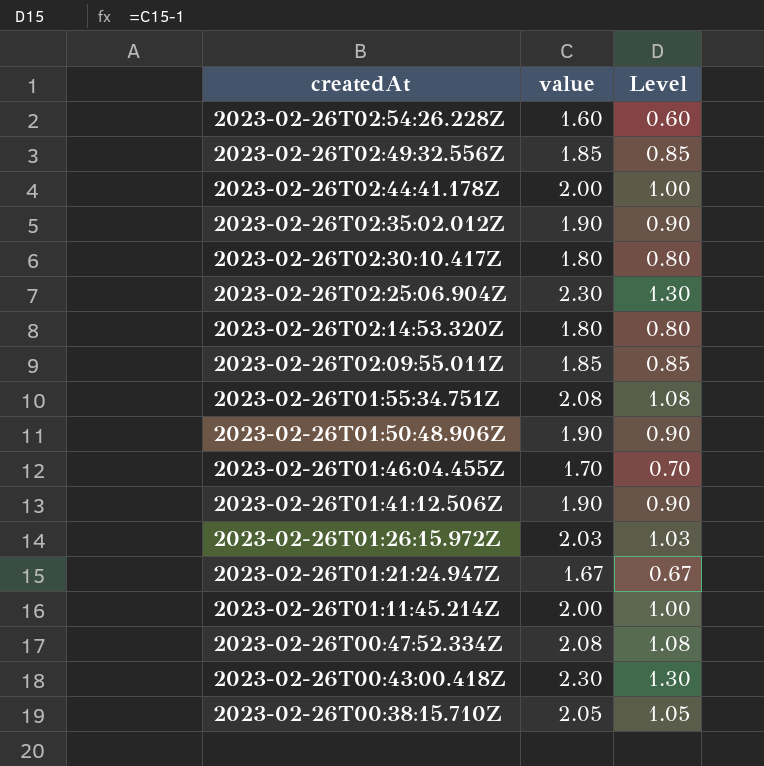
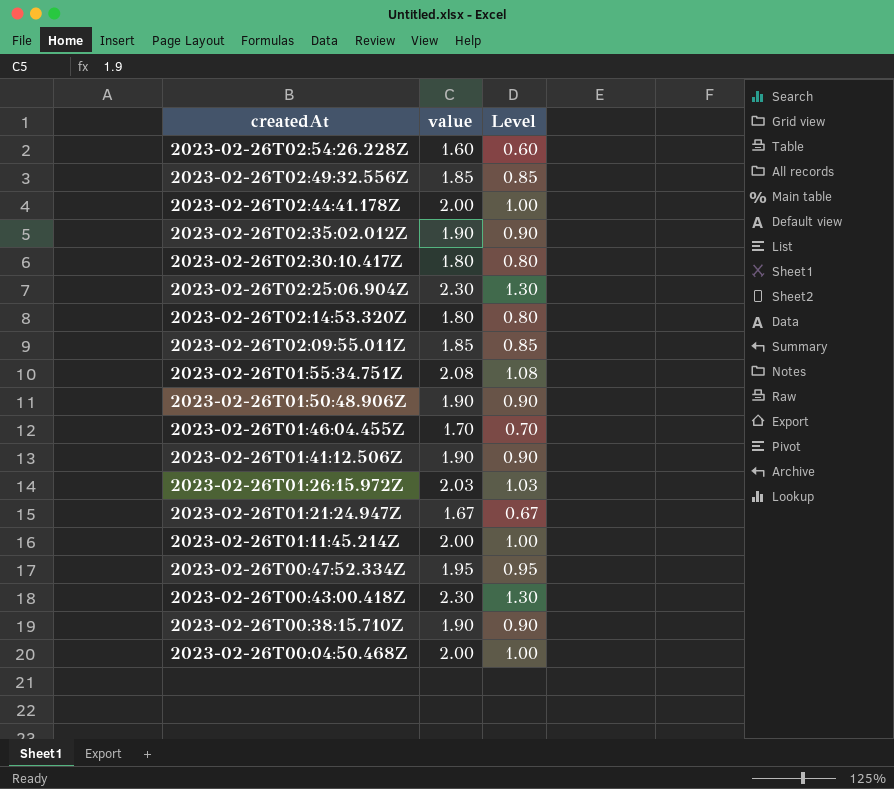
2023-02-26T00:47:52.334Z | value: 2.08 -> 1.95
2023-02-26T00:47:52.334Z | Level: 1.08 -> 0.95
2023-02-26T00:38:15.710Z | value: 2.05 -> 1.90
2023-02-26T00:38:15.710Z | Level: 1.05 -> 0.90
row 2023-02-26T00:04:50.468Z: none -> 2.00 | 1.00

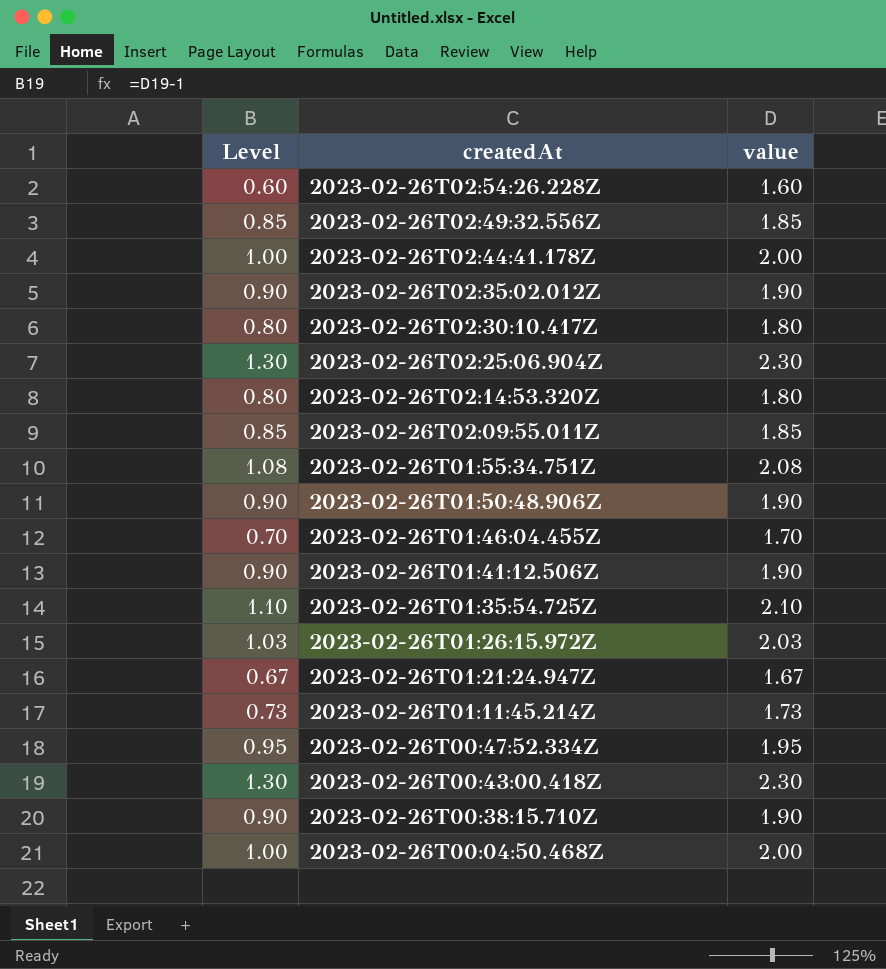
column Level | position: 3 -> 1
row 2023-02-26T01:35:54.725Z: none -> 1.10 | 2.10
2023-02-26T01:11:45.214Z | Level: 1.00 -> 0.73
2023-02-26T01:11:45.214Z | value: 2.00 -> 1.73

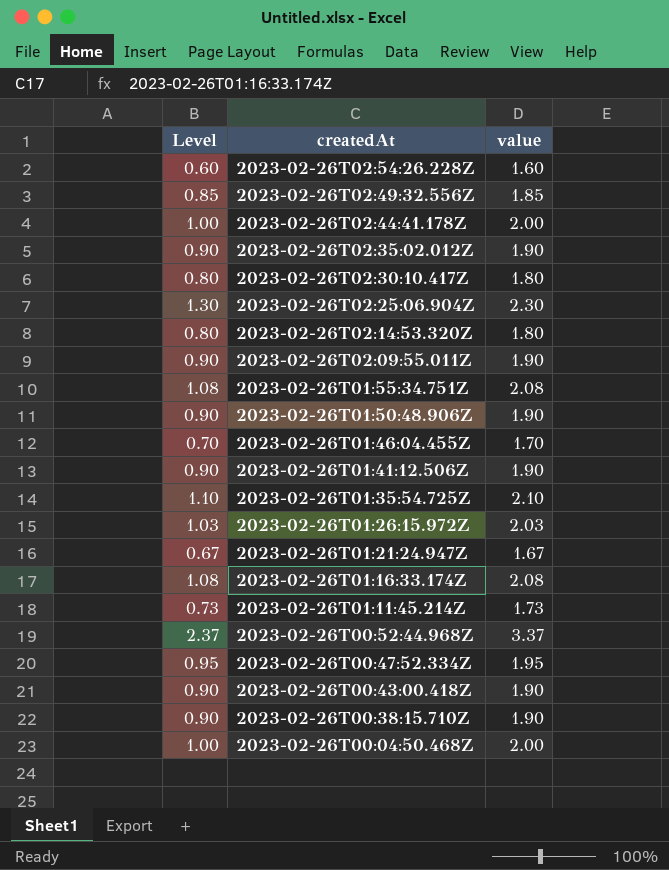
2023-02-26T02:09:55.011Z | Level: 0.85 -> 0.90
2023-02-26T02:09:55.011Z | value: 1.85 -> 1.90
row 2023-02-26T01:16:33.174Z: none -> 1.08 | 2.08
row 2023-02-26T00:52:44.968Z: none -> 2.37 | 3.37
2023-02-26T00:43:00.418Z | Level: 1.30 -> 0.90
2023-02-26T00:43:00.418Z | value: 2.30 -> 1.90

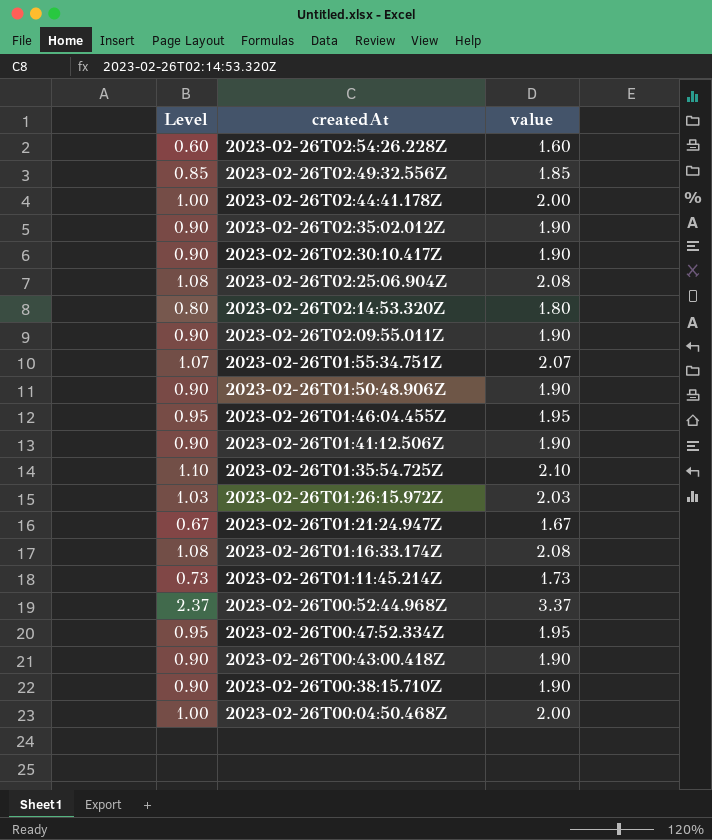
2023-02-26T02:30:10.417Z | Level: 0.80 -> 0.90
2023-02-26T02:30:10.417Z | value: 1.80 -> 1.90
2023-02-26T02:25:06.904Z | Level: 1.30 -> 1.08
2023-02-26T02:25:06.904Z | value: 2.30 -> 2.08
2023-02-26T01:55:34.751Z | Level: 1.08 -> 1.07
2023-02-26T01:55:34.751Z | value: 2.08 -> 2.07
2023-02-26T01:46:04.455Z | Level: 0.70 -> 0.95
2023-02-26T01:46:04.455Z | value: 1.70 -> 1.95

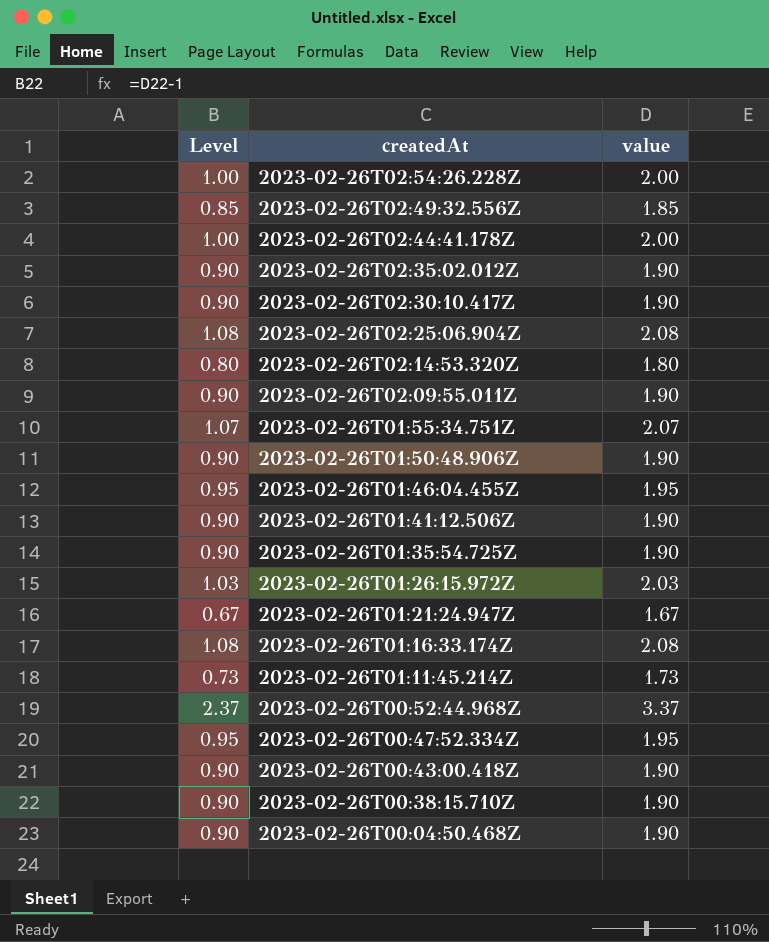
2023-02-26T02:54:26.228Z | Level: 0.60 -> 1.00
2023-02-26T02:54:26.228Z | value: 1.60 -> 2.00
2023-02-26T01:35:54.725Z | Level: 1.10 -> 0.90
2023-02-26T01:35:54.725Z | value: 2.10 -> 1.90
2023-02-26T00:04:50.468Z | Level: 1.00 -> 0.90
2023-02-26T00:04:50.468Z | value: 2.00 -> 1.90

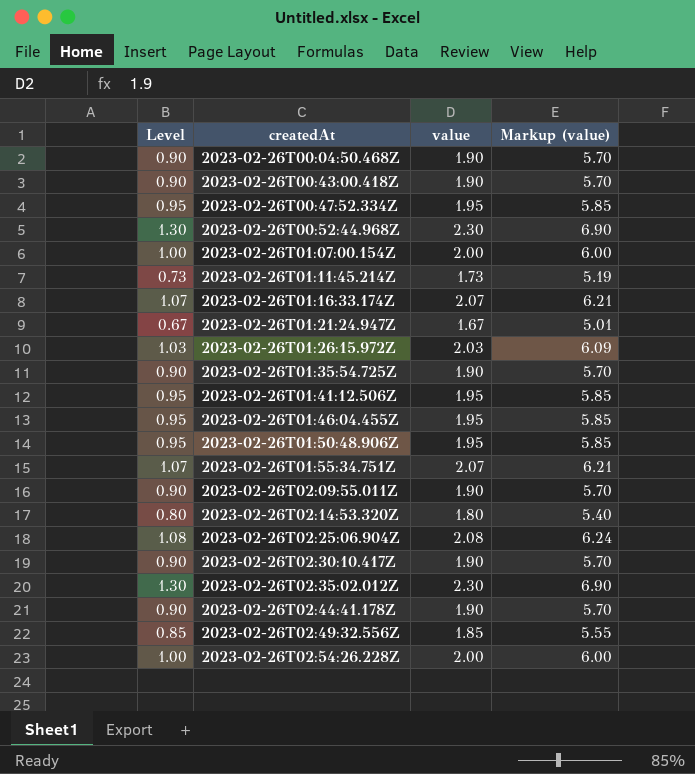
row order: createdAt descending -> createdAt ascending
column Markup (value) | formula: none -> [value] * 3
row 2023-02-26T00:38:15.710Z: 0.90 | 1.90 -> none
2023-02-26T00:52:44.968Z | Level: 2.37 -> 1.30
2023-02-26T00:52:44.968Z | value: 3.37 -> 2.30
row 2023-02-26T01:07:00.154Z: none -> 1.00 | 2.00 | 6.00
2023-02-26T01:16:33.174Z | Level: 1.08 -> 1.07
2023-02-26T01:16:33.174Z | value: 2.08 -> 2.07
2023-02-26T01:41:12.506Z | Level: 0.90 -> 0.95
2023-02-26T01:41:12.506Z | value: 1.90 -> 1.95
2023-02-26T01:50:48.906Z | Level: 0.90 -> 0.95
2023-02-26T01:50:48.906Z | value: 1.90 -> 1.95
2023-02-26T02:35:02.012Z | Level: 0.90 -> 1.30
2023-02-26T02:35:02.012Z | value: 1.90 -> 2.30
2023-02-26T02:44:41.178Z | Level: 1.00 -> 0.90
2023-02-26T02:44:41.178Z | value: 2.00 -> 1.90

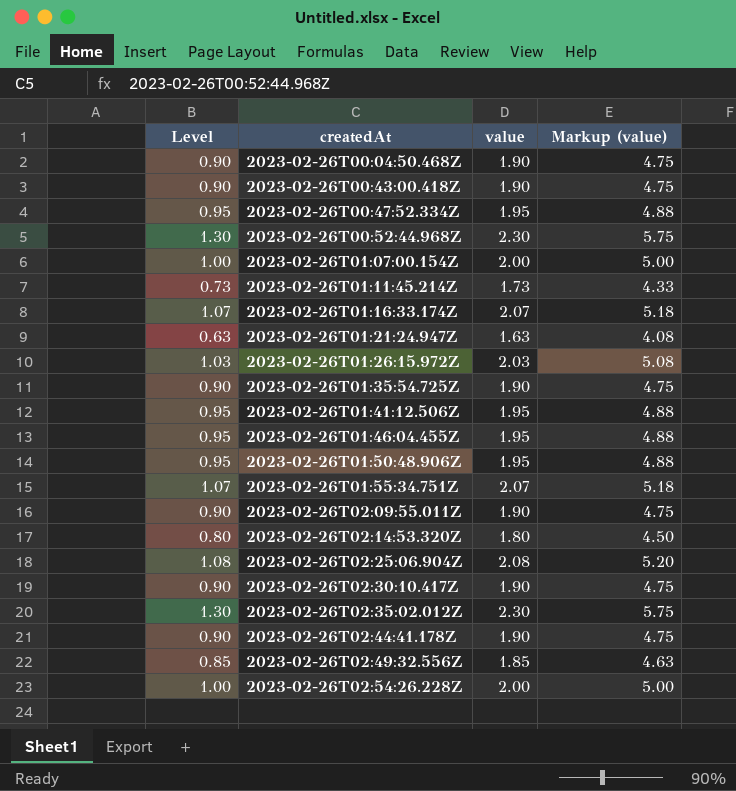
column Markup (value) | formula: [value] * 3 -> [value] * 2.5
2023-02-26T01:21:24.947Z | Level: 0.67 -> 0.63
2023-02-26T01:21:24.947Z | value: 1.67 -> 1.63

